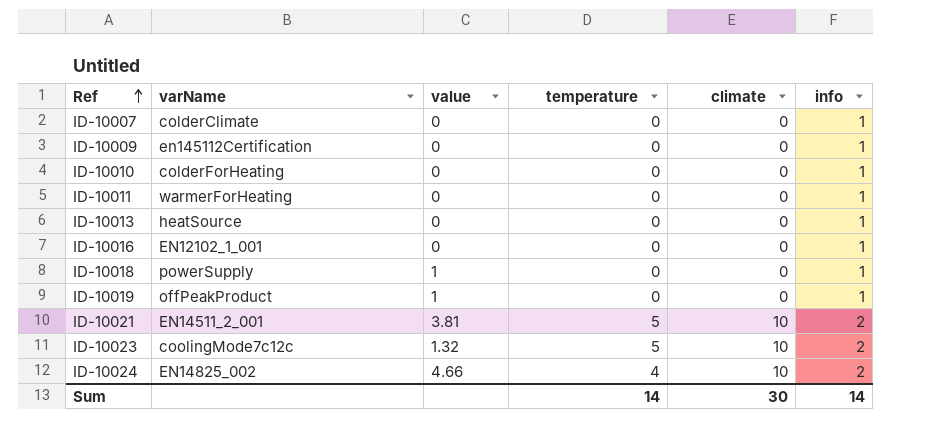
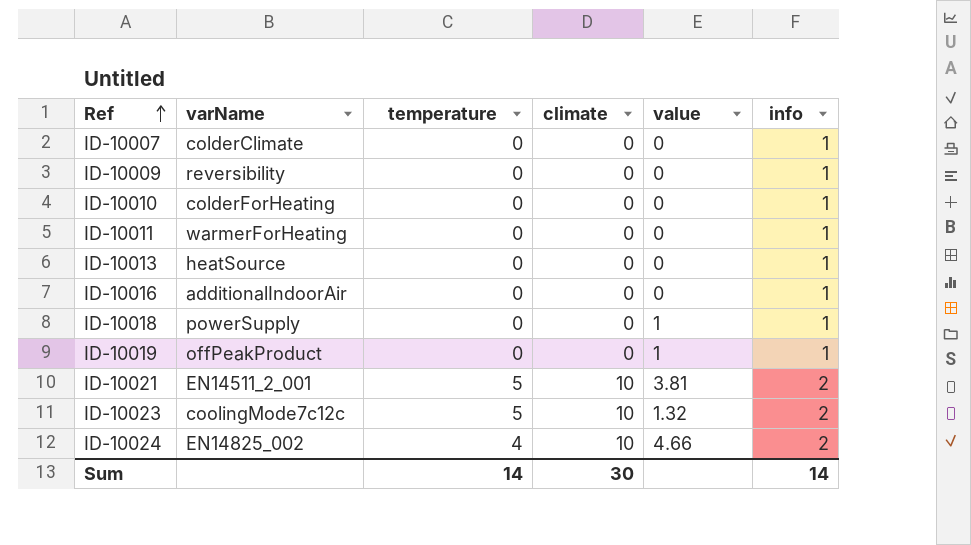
column value | position: 3 -> 5
ID-10009 | varName: en145112Certification -> reversibility
ID-10016 | varName: EN12102_1_001 -> additionalIndoorAir

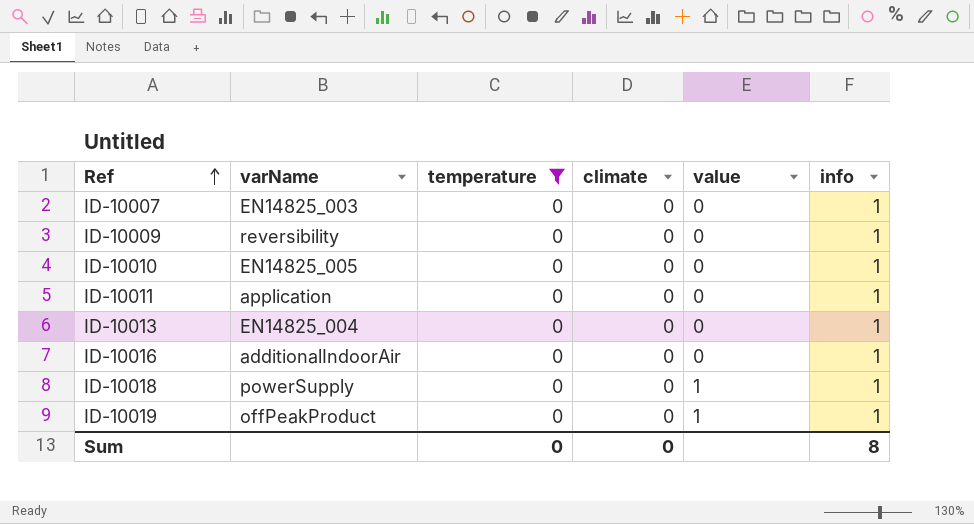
filter: none -> temperature = 0
ID-10007 | varName: colderClimate -> EN14825_003
ID-10010 | varName: colderForHeating -> EN14825_005
ID-10011 | varName: warmerForHeating -> application
ID-10013 | varName: heatSource -> EN14825_004
Sum | temperature: 14 -> 0
Sum | climate: 30 -> 0
Sum | info: 14 -> 8

